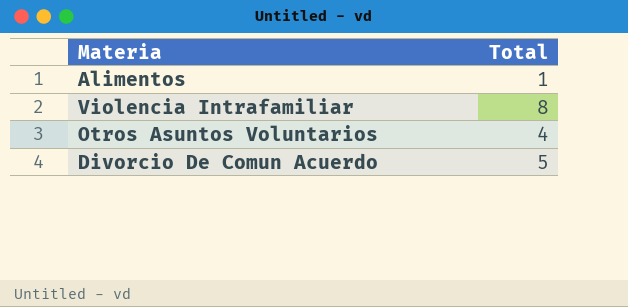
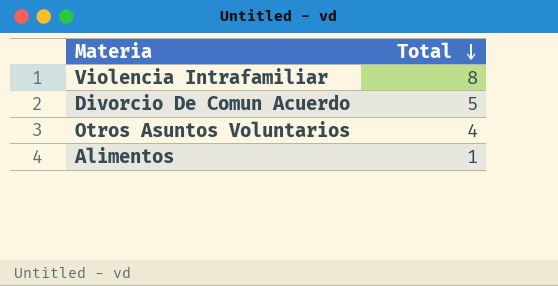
row order: none -> Total descending

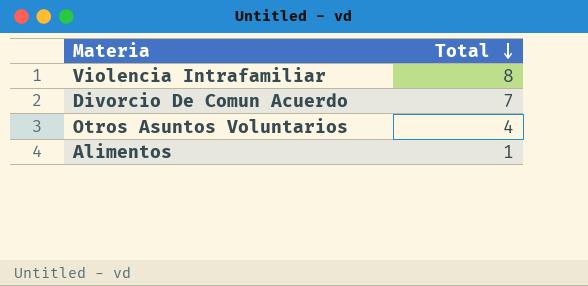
Divorcio De Comun Acuerdo | Total: 5 -> 7

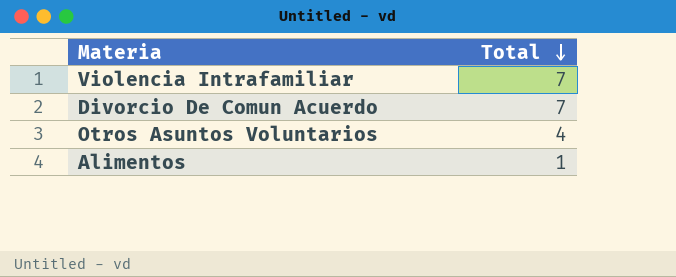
Violencia Intrafamiliar | Total: 8 -> 7

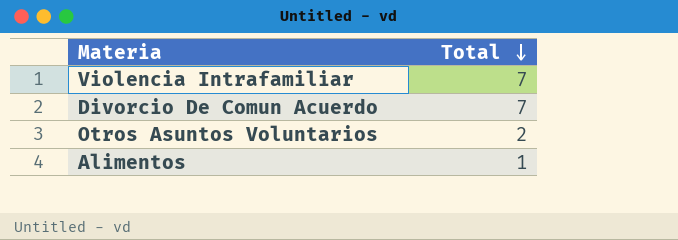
Otros Asuntos Voluntarios | Total: 4 -> 2

